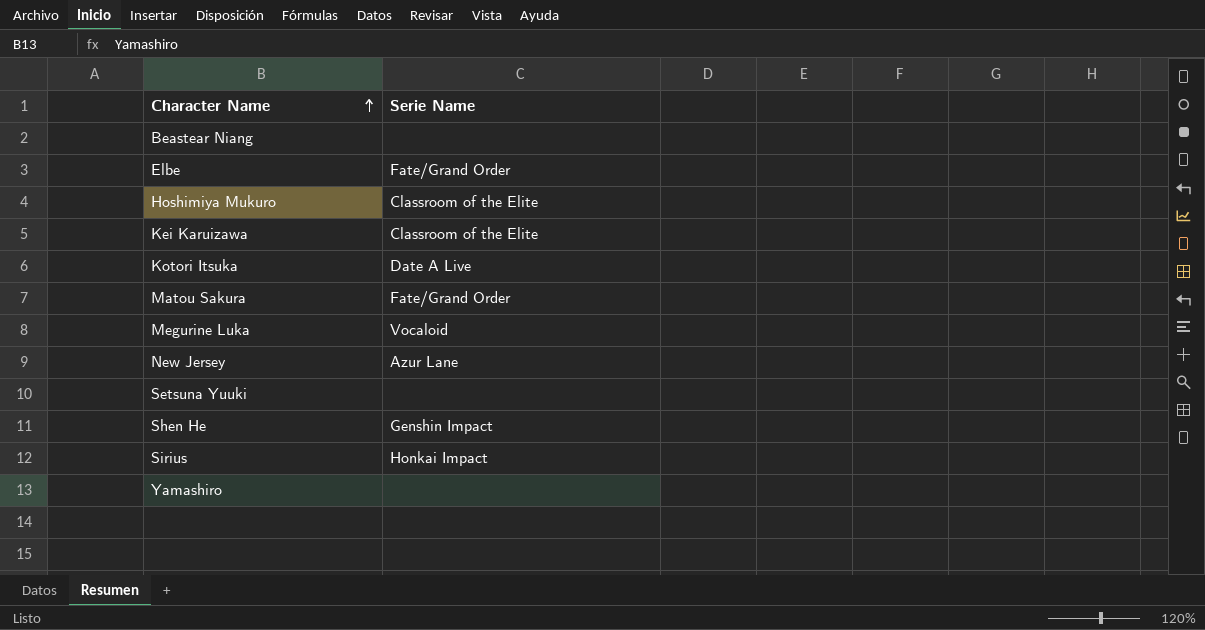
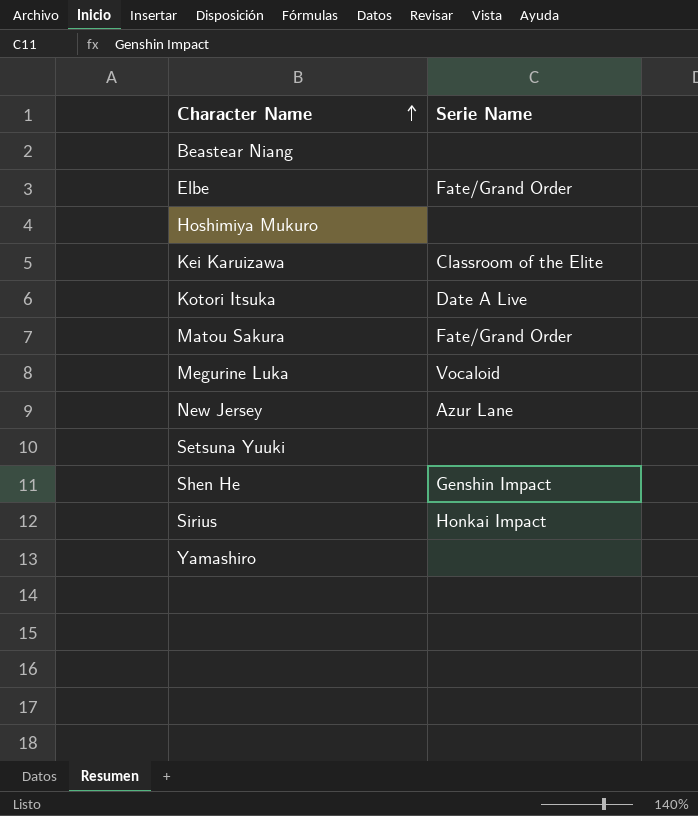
Hoshimiya Mukuro | Serie Name: Classroom of the Elite -> none

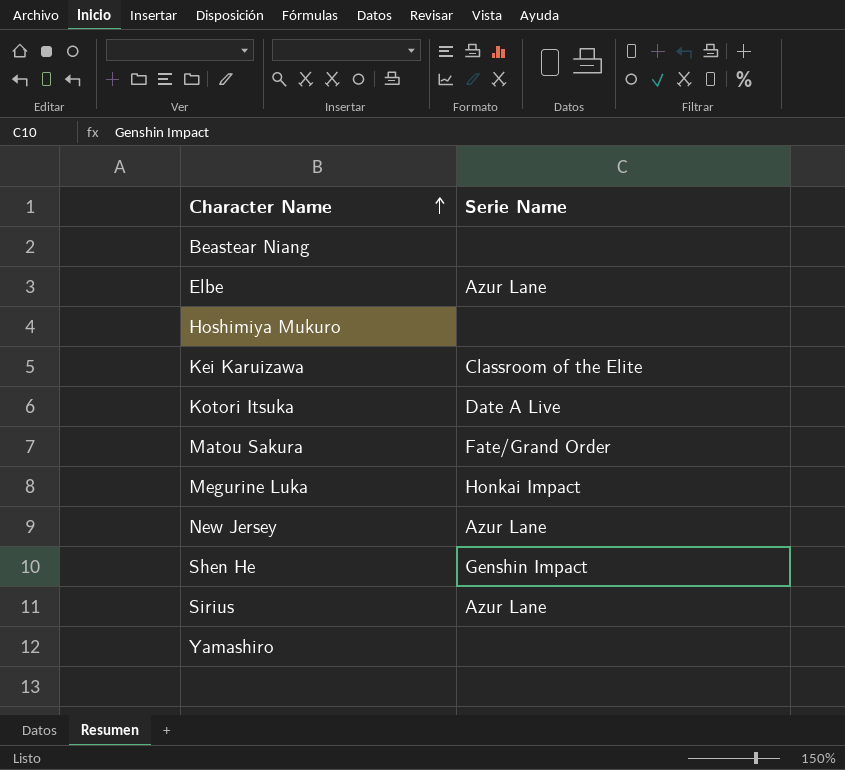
row Setsuna Yuuki: none -> none
Elbe | Serie Name: Fate/Grand Order -> Azur Lane
Megurine Luka | Serie Name: Vocaloid -> Honkai Impact
Sirius | Serie Name: Honkai Impact -> Azur Lane

